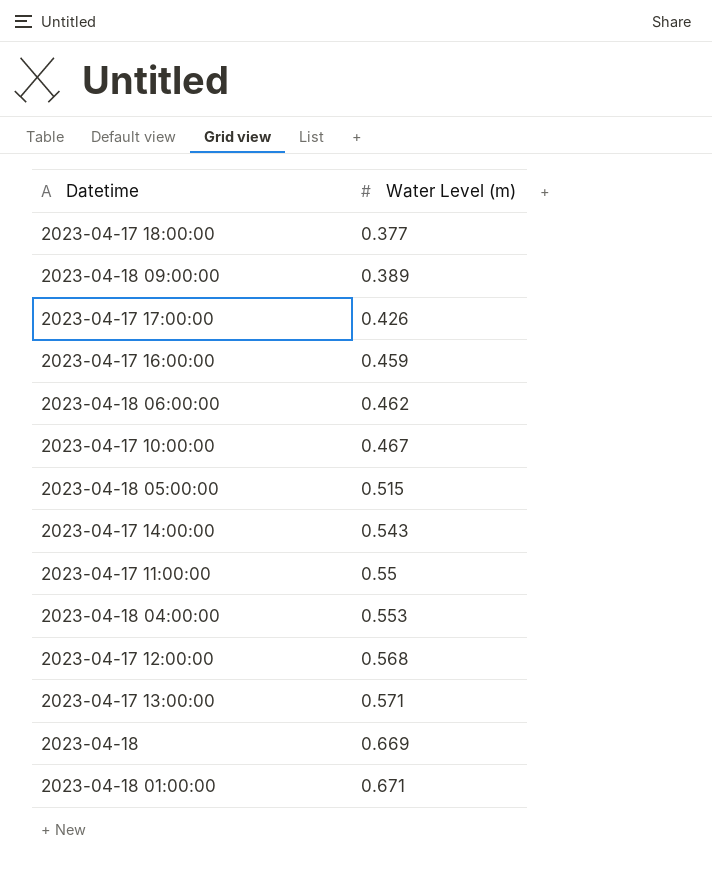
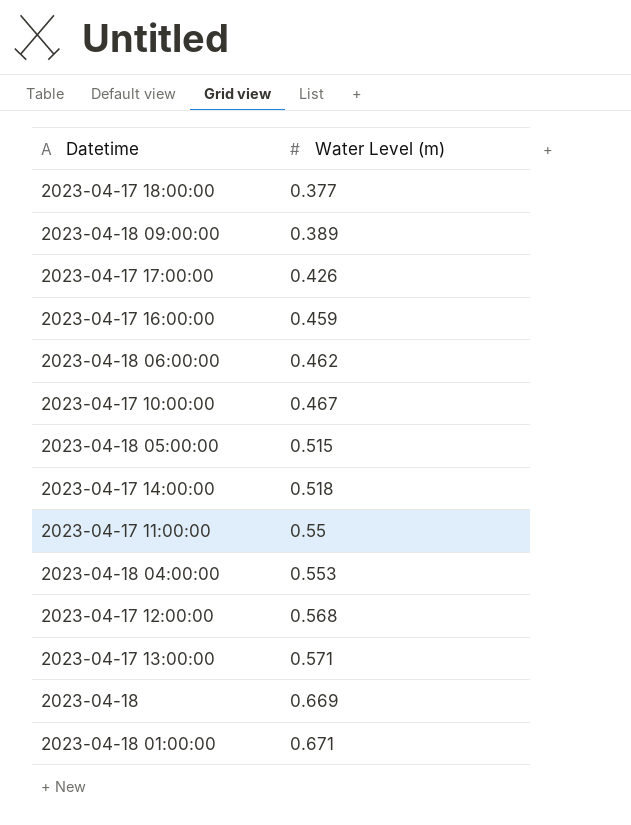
2023-04-17 14:00:00 | Water Level (m): 0.543 -> 0.518

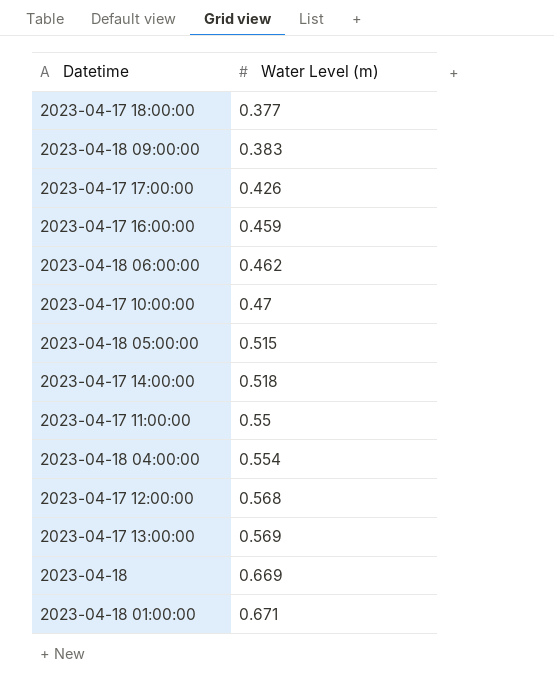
2023-04-18 09:00:00 | Water Level (m): 0.389 -> 0.383
2023-04-17 10:00:00 | Water Level (m): 0.467 -> 0.47
2023-04-18 04:00:00 | Water Level (m): 0.553 -> 0.554
2023-04-17 13:00:00 | Water Level (m): 0.571 -> 0.569

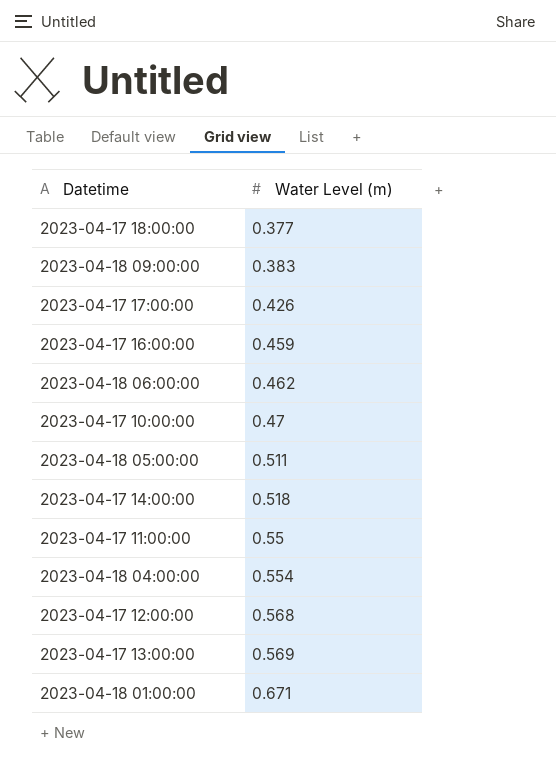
row 2023-04-18: 0.669 -> none
2023-04-18 05:00:00 | Water Level (m): 0.515 -> 0.511

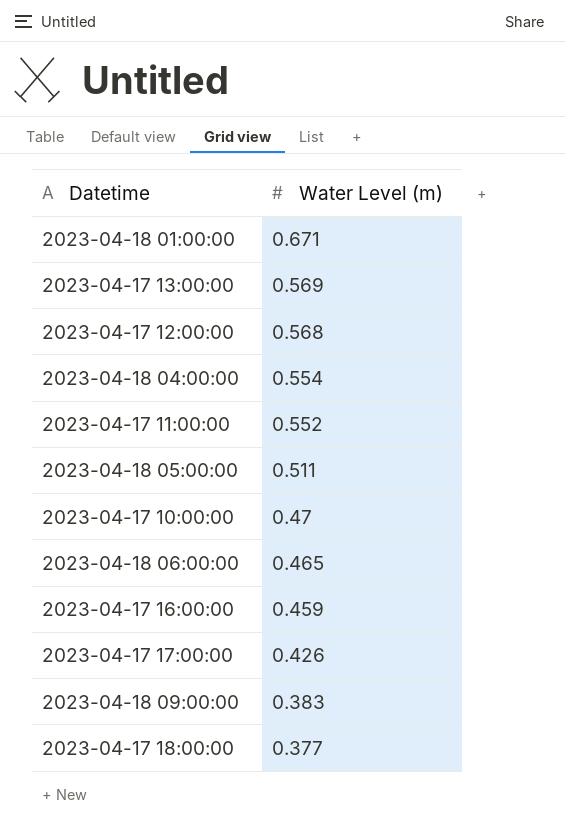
row order: Water Level (m) ascending -> Water Level (m) descending
row 2023-04-17 14:00:00: 0.518 -> none
2023-04-17 11:00:00 | Water Level (m): 0.55 -> 0.552
2023-04-18 06:00:00 | Water Level (m): 0.462 -> 0.465

